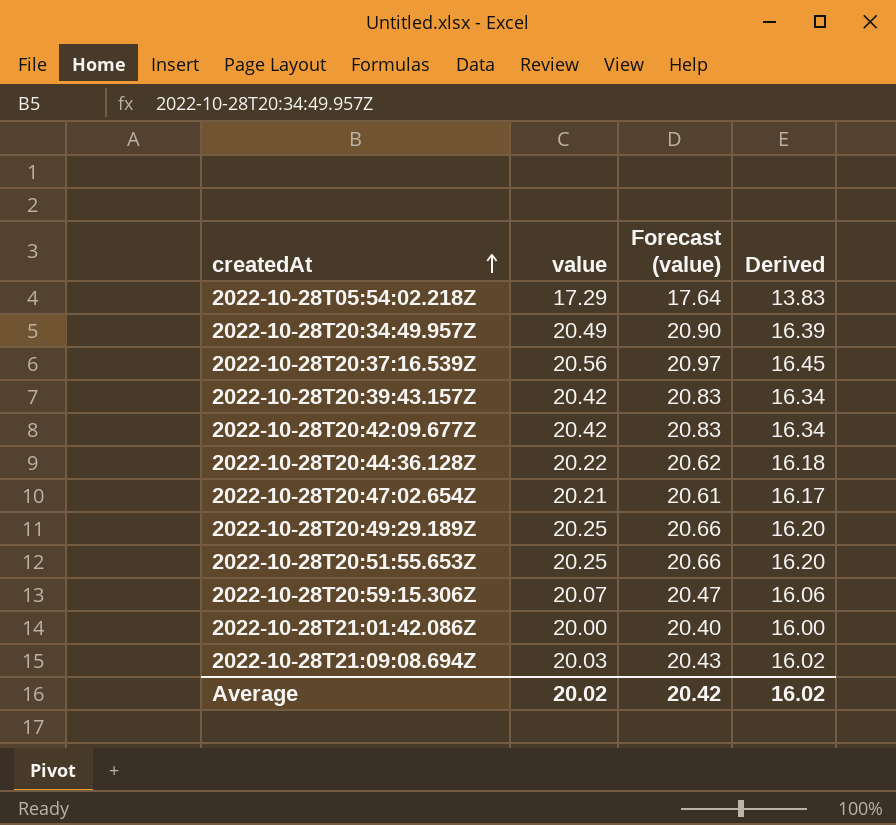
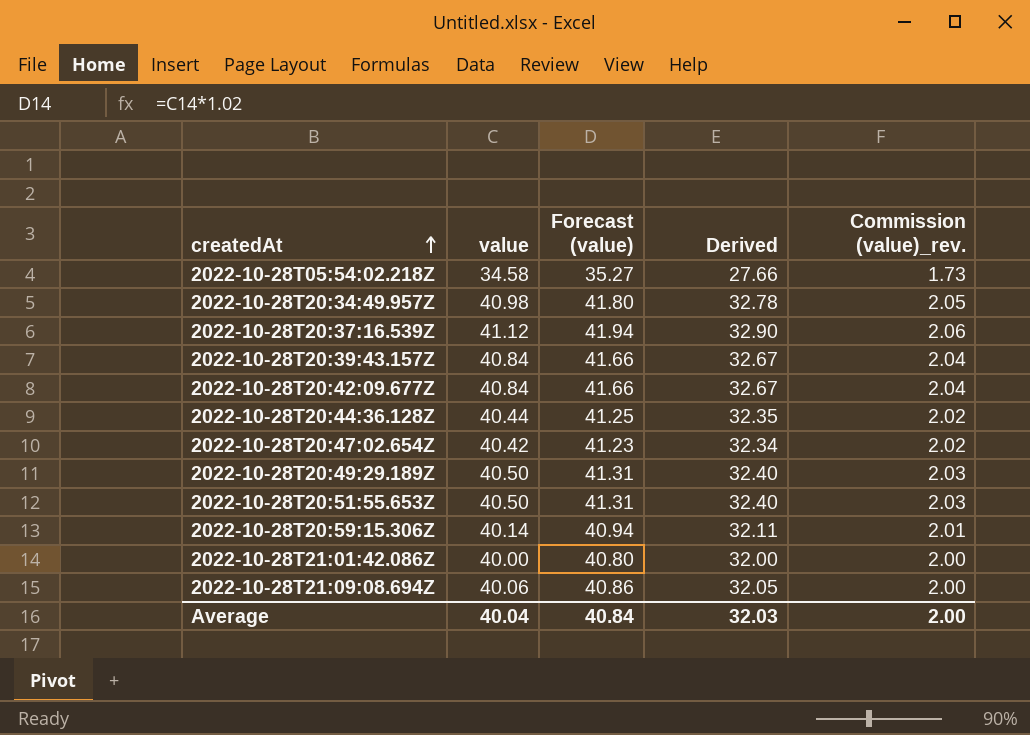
column Commission (value)_rev. | formula: none -> [value] * 0.05
2022-10-28T05:54:02.218Z | value: 17.29 -> 34.58
2022-10-28T05:54:02.218Z | Forecast (value): 17.64 -> 35.27
2022-10-28T05:54:02.218Z | Derived: 13.83 -> 27.66
2022-10-28T20:34:49.957Z | value: 20.49 -> 40.98
2022-10-28T20:34:49.957Z | Forecast (value): 20.90 -> 41.80
2022-10-28T20:34:49.957Z | Derived: 16.39 -> 32.78
2022-10-28T20:37:16.539Z | value: 20.56 -> 41.12
2022-10-28T20:37:16.539Z | Forecast (value): 20.97 -> 41.94
2022-10-28T20:37:16.539Z | Derived: 16.45 -> 32.90
2022-10-28T20:39:43.157Z | value: 20.42 -> 40.84
2022-10-28T20:39:43.157Z | Forecast (value): 20.83 -> 41.66
2022-10-28T20:39:43.157Z | Derived: 16.34 -> 32.67
2022-10-28T20:42:09.677Z | value: 20.42 -> 40.84
2022-10-28T20:42:09.677Z | Forecast (value): 20.83 -> 41.66
2022-10-28T20:42:09.677Z | Derived: 16.34 -> 32.67
2022-10-28T20:44:36.128Z | value: 20.22 -> 40.44
2022-10-28T20:44:36.128Z | Forecast (value): 20.62 -> 41.25
2022-10-28T20:44:36.128Z | Derived: 16.18 -> 32.35
2022-10-28T20:47:02.654Z | value: 20.21 -> 40.42
2022-10-28T20:47:02.654Z | Forecast (value): 20.61 -> 41.23
2022-10-28T20:47:02.654Z | Derived: 16.17 -> 32.34
2022-10-28T20:49:29.189Z | value: 20.25 -> 40.50
2022-10-28T20:49:29.189Z | Forecast (value): 20.66 -> 41.31
2022-10-28T20:49:29.189Z | Derived: 16.20 -> 32.40
2022-10-28T20:51:55.653Z | value: 20.25 -> 40.50
2022-10-28T20:51:55.653Z | Forecast (value): 20.66 -> 41.31
2022-10-28T20:51:55.653Z | Derived: 16.20 -> 32.40
2022-10-28T20:59:15.306Z | value: 20.07 -> 40.14
2022-10-28T20:59:15.306Z | Forecast (value): 20.47 -> 40.94
2022-10-28T20:59:15.306Z | Derived: 16.06 -> 32.11
2022-10-28T21:01:42.086Z | value: 20.00 -> 40.00
2022-10-28T21:01:42.086Z | Forecast (value): 20.40 -> 40.80
2022-10-28T21:01:42.086Z | Derived: 16.00 -> 32.00
2022-10-28T21:09:08.694Z | value: 20.03 -> 40.06
2022-10-28T21:09:08.694Z | Forecast (value): 20.43 -> 40.86
2022-10-28T21:09:08.694Z | Derived: 16.02 -> 32.05
Average | value: 20.02 -> 40.04
Average | Forecast (value): 20.42 -> 40.84
Average | Derived: 16.02 -> 32.03

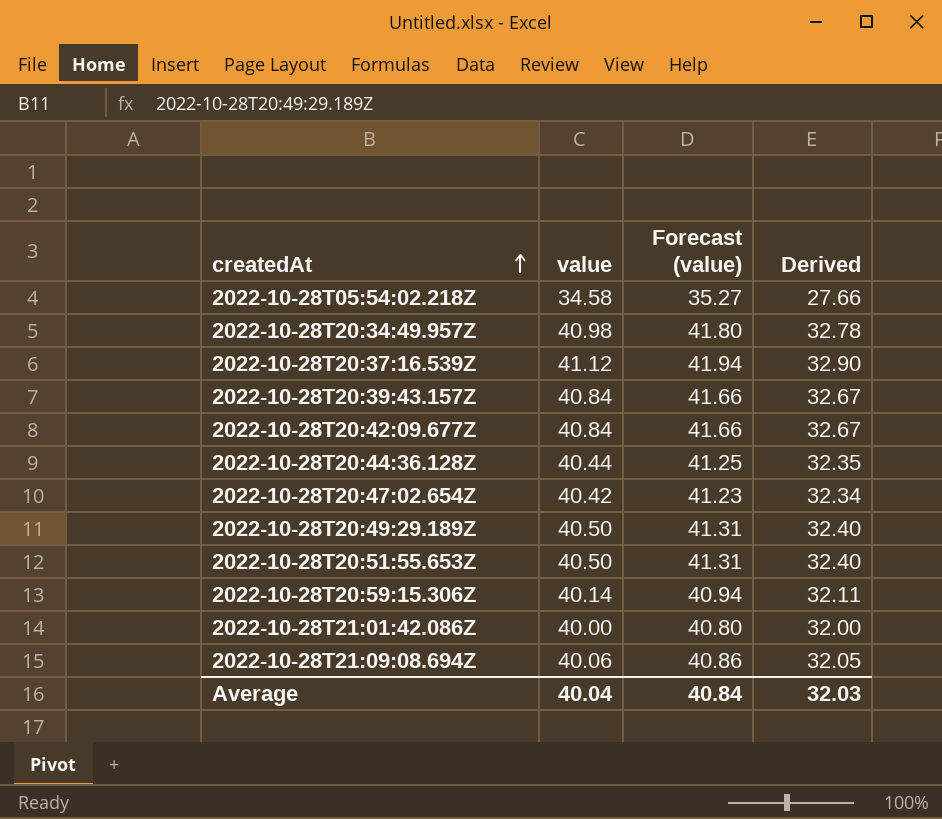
column Commission (value)_rev. | formula: [value] * 0.05 -> none

